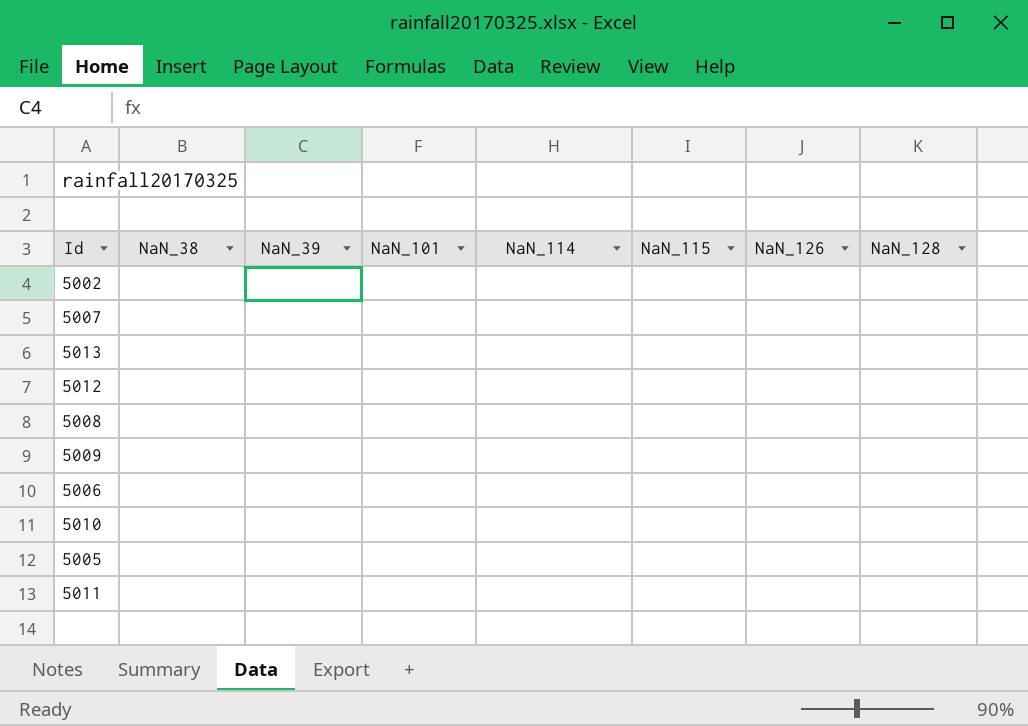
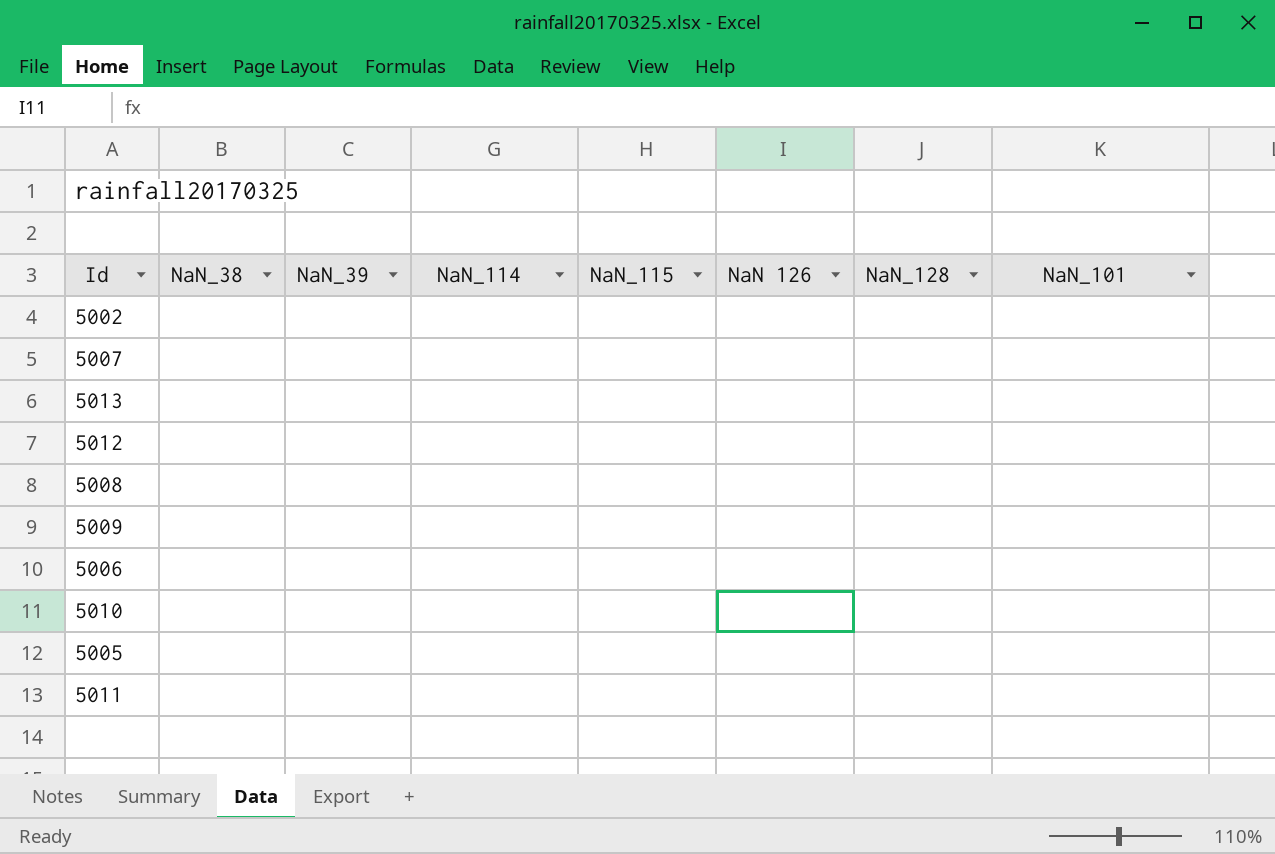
column name: NaN_126 -> NaN 126
column NaN_101 | position: 4 -> 8

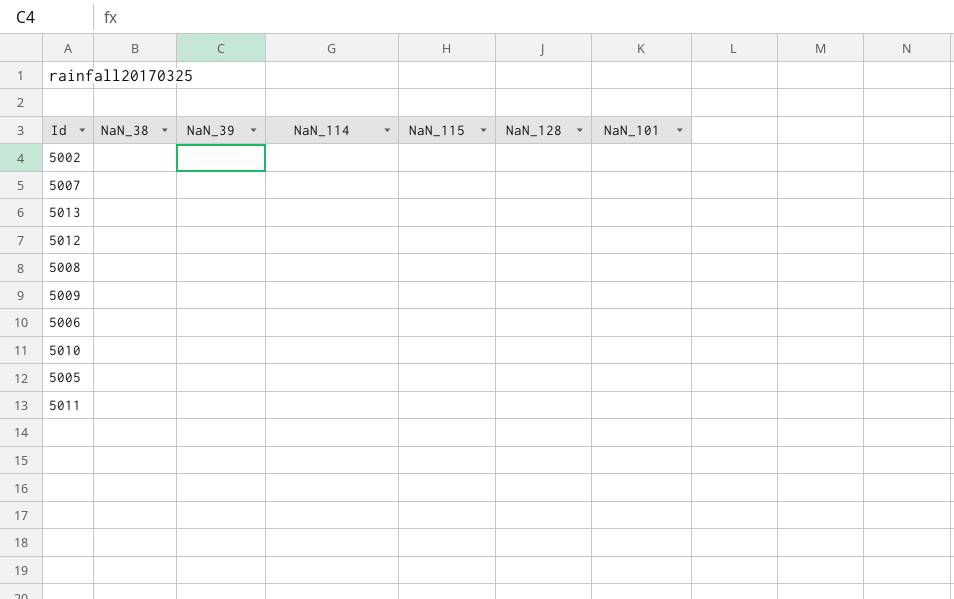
column NaN 126 | position: 6 -> none

